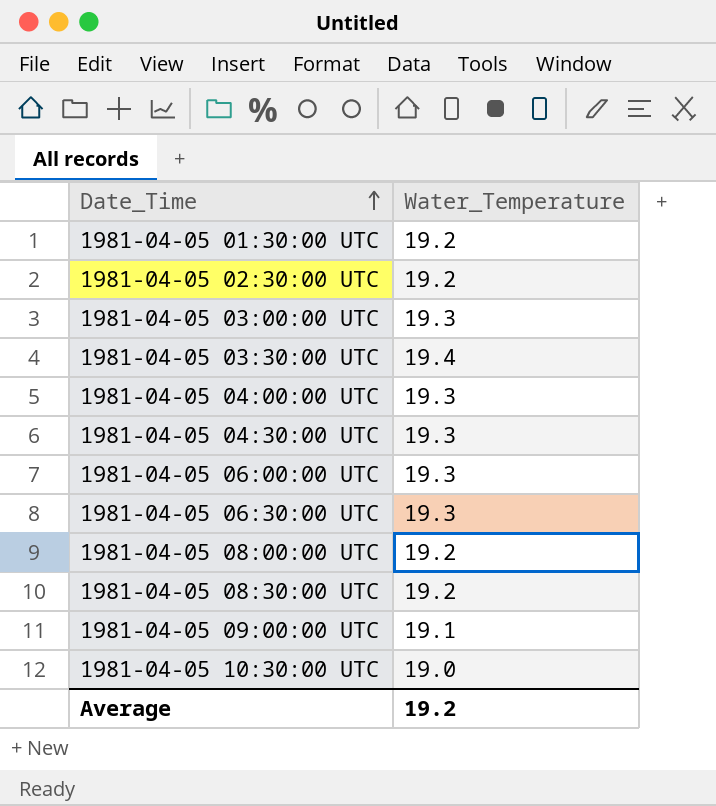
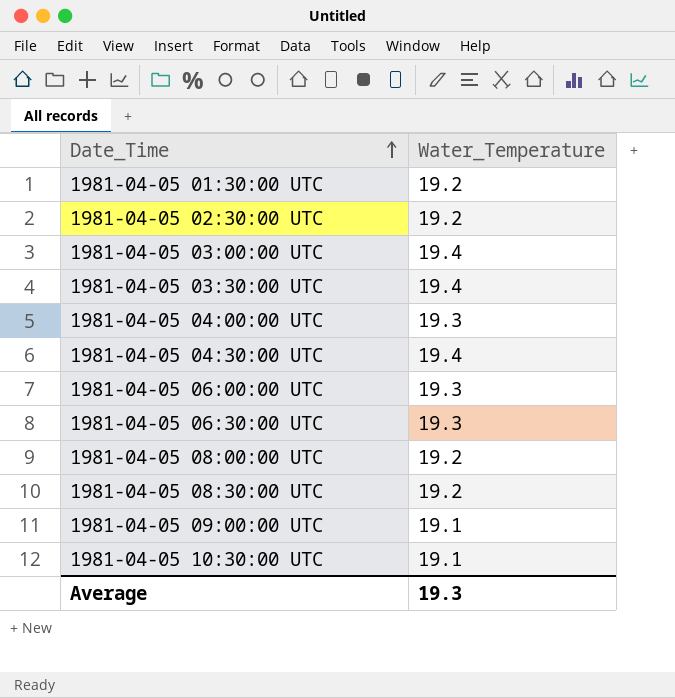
1981-04-05 03:00:00 UTC | Water_Temperature: 19.3 -> 19.4
1981-04-05 04:30:00 UTC | Water_Temperature: 19.3 -> 19.4
1981-04-05 10:30:00 UTC | Water_Temperature: 19.0 -> 19.1
Average | Water_Temperature: 19.2 -> 19.3

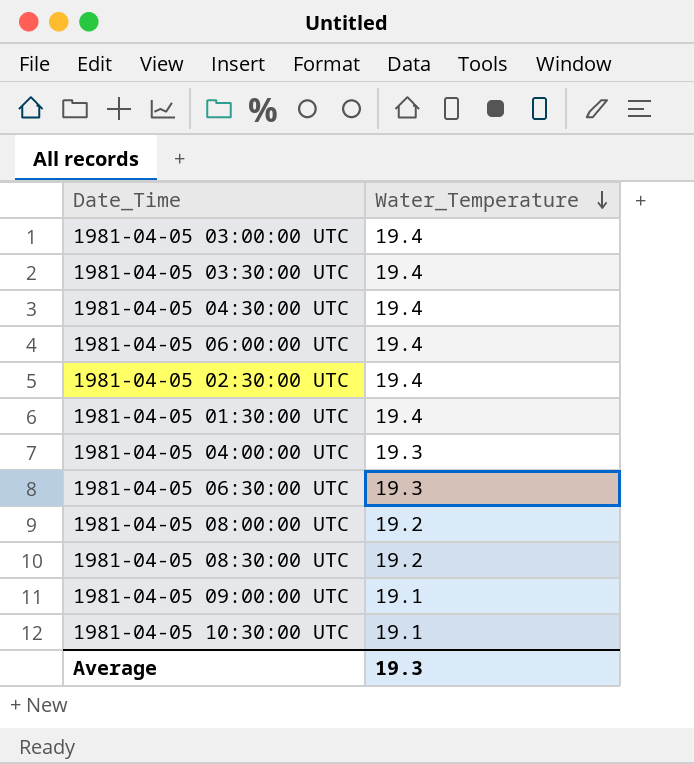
row order: Date_Time ascending -> Water_Temperature descending
1981-04-05 06:00:00 UTC | Water_Temperature: 19.3 -> 19.4
1981-04-05 02:30:00 UTC | Water_Temperature: 19.2 -> 19.4
1981-04-05 01:30:00 UTC | Water_Temperature: 19.2 -> 19.4

